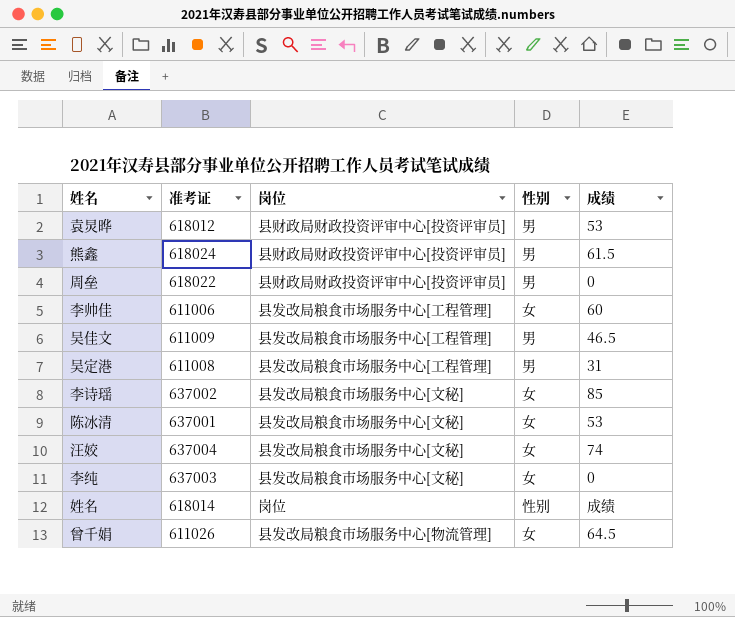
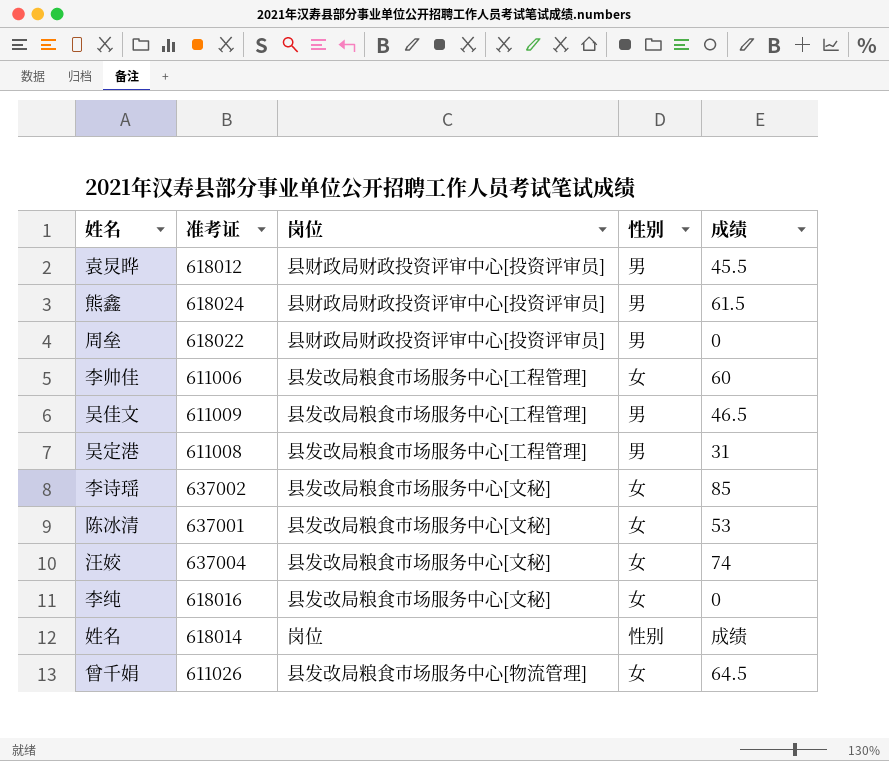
袁炅晔 | 成绩: 53 -> 45.5
李纯 | 准考证: 637003 -> 618016

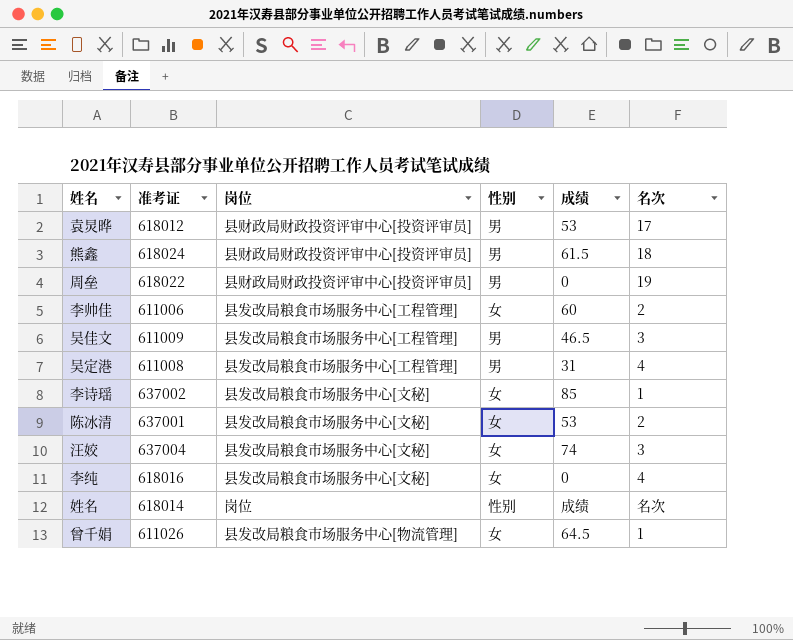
column 名次 | position: none -> 6
袁炅晔 | 成绩: 45.5 -> 53

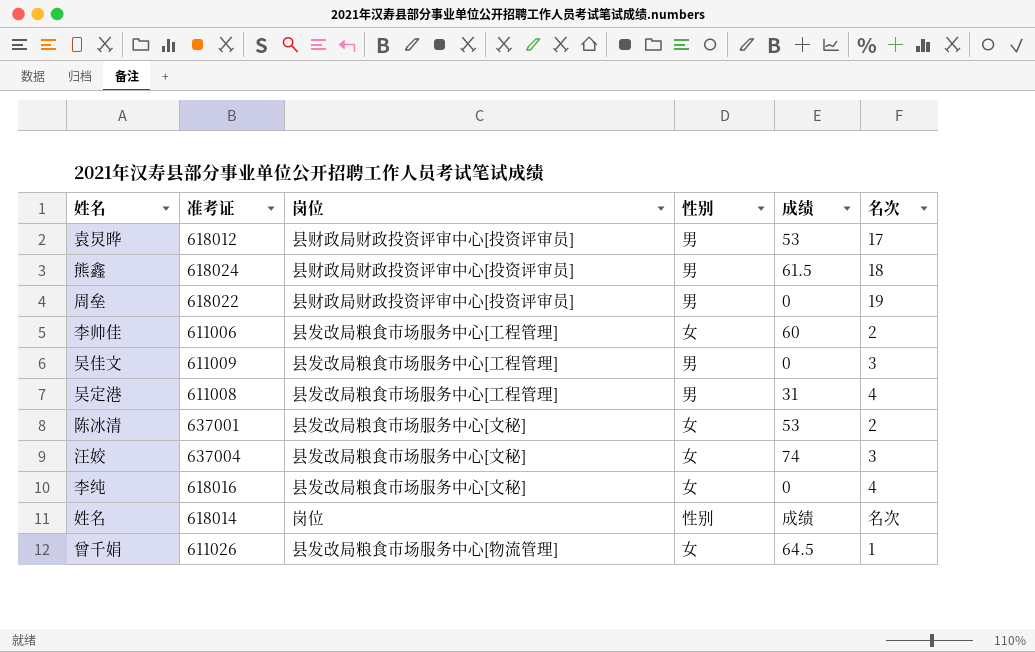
row 李诗瑶: 637002 | 县发改局粮食市场服务中心[文秘] | 女 | 85 | 1 -> none
吴佳文 | 成绩: 46.5 -> 0

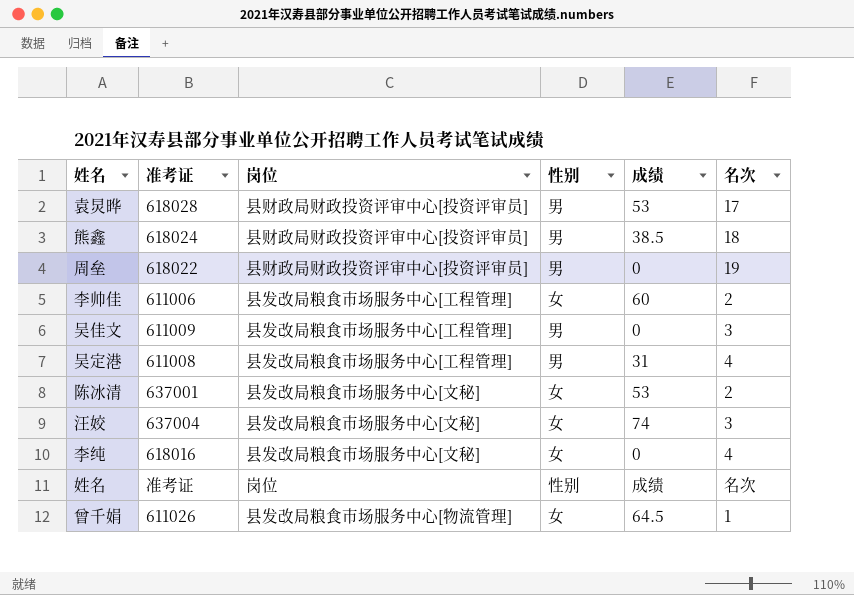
袁炅晔 | 准考证: 618012 -> 618028
熊鑫 | 成绩: 61.5 -> 38.5
姓名 | 准考证: 618014 -> 准考证

